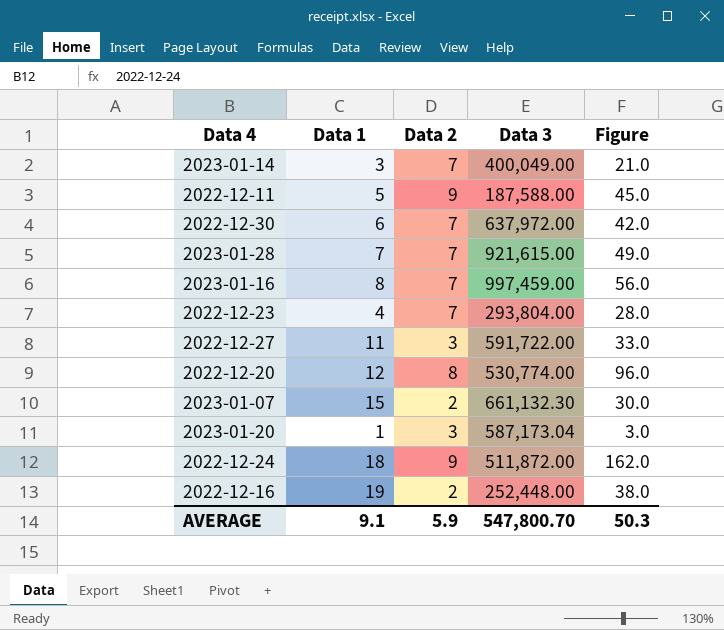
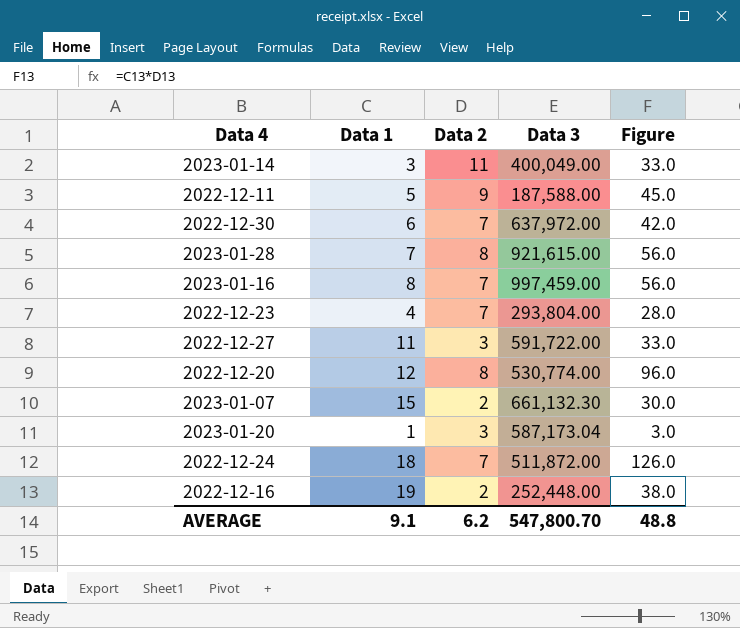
2023-01-14 | Data 2: 7 -> 11
2023-01-14 | Figure: 21.0 -> 33.0
2023-01-28 | Data 2: 7 -> 8
2023-01-28 | Figure: 49.0 -> 56.0
2022-12-24 | Data 2: 9 -> 7
2022-12-24 | Figure: 162.0 -> 126.0
AVERAGE | Data 2: 5.9 -> 6.2
AVERAGE | Figure: 50.3 -> 48.8

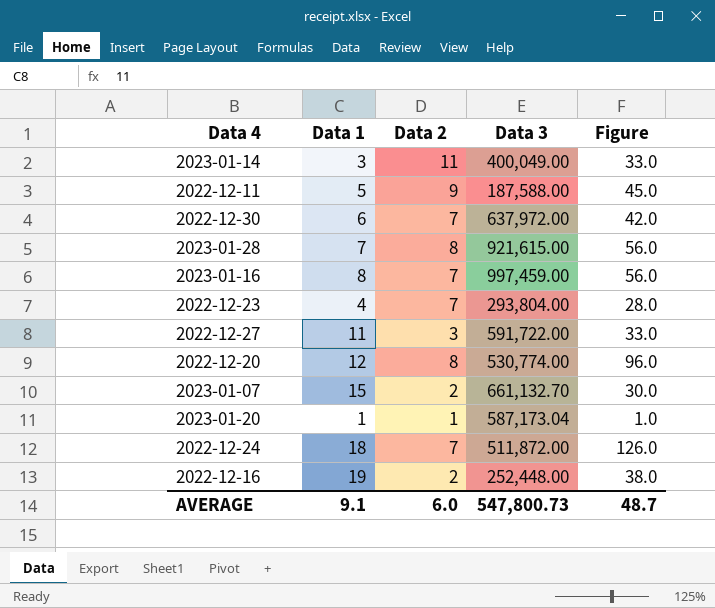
2023-01-07 | Data 3: 661,132.30 -> 661,132.70
2023-01-20 | Data 2: 3 -> 1
2023-01-20 | Figure: 3.0 -> 1.0
AVERAGE | Data 2: 6.2 -> 6.0
AVERAGE | Data 3: 547,800.70 -> 547,800.73
AVERAGE | Figure: 48.8 -> 48.7

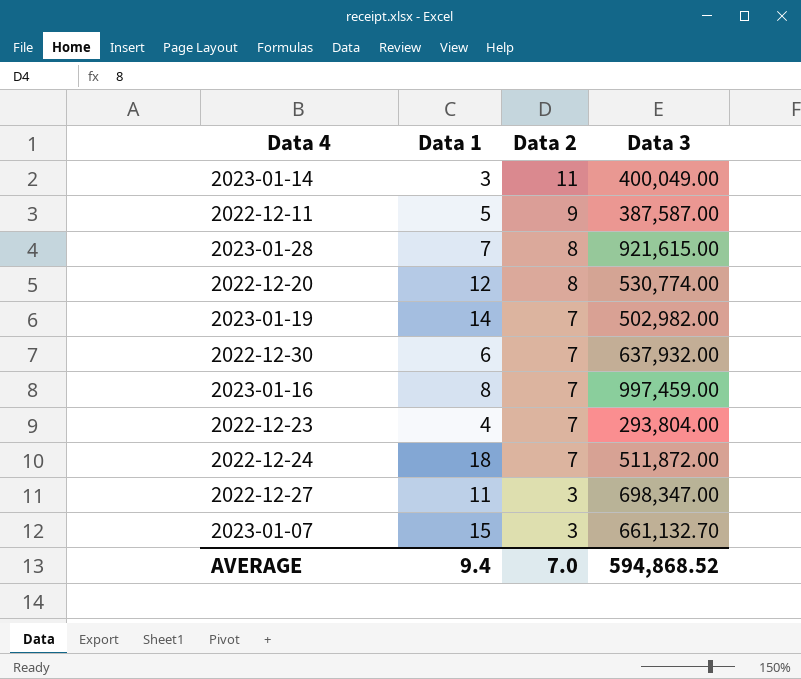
row order: none -> Data 2 descending
column Figure | formula: [Data 1] * [Data 2] -> none
row 2023-01-20: 1 | 1 | 587,173.04 | 1.0 -> none
row 2022-12-16: 19 | 2 | 252,448.00 | 38.0 -> none
2022-12-11 | Data 3: 187,588.00 -> 387,587.00
row 2023-01-19: none -> 14 | 7 | 502,982.00
2022-12-30 | Data 3: 637,972.00 -> 637,932.00
2022-12-27 | Data 3: 591,722.00 -> 698,347.00
2023-01-07 | Data 2: 2 -> 3
AVERAGE | Data 1: 9.1 -> 9.4
AVERAGE | Data 2: 6.0 -> 7.0
AVERAGE | Data 3: 547,800.73 -> 594,868.52

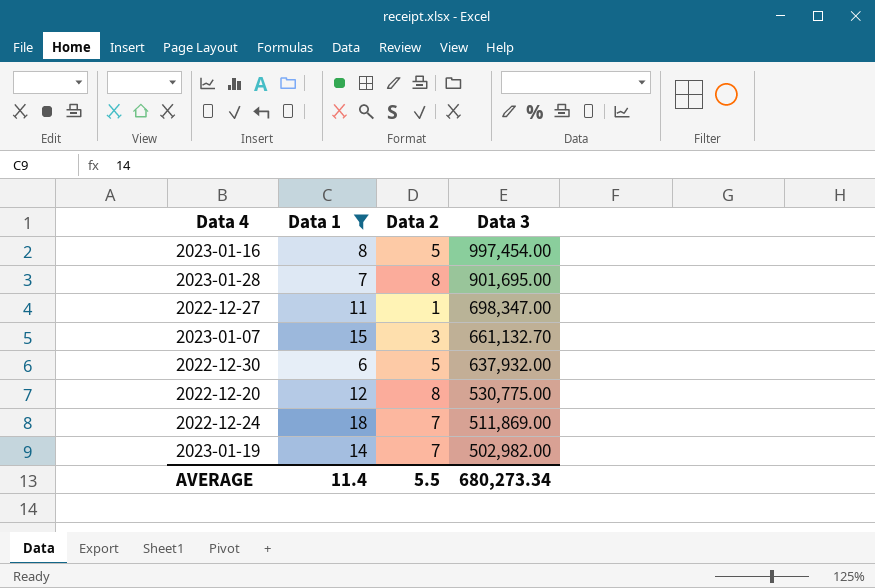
filter: none -> Data 1 >= 6
row order: Data 2 descending -> Data 3 descending
2023-01-16 | Data 2: 7 -> 5
2023-01-16 | Data 3: 997,459.00 -> 997,454.00
2023-01-28 | Data 3: 921,615.00 -> 901,695.00
2022-12-27 | Data 2: 3 -> 1
2022-12-30 | Data 2: 7 -> 5
2022-12-20 | Data 3: 530,774.00 -> 530,775.00
2022-12-24 | Data 3: 511,872.00 -> 511,869.00
AVERAGE | Data 1: 9.4 -> 11.4
AVERAGE | Data 2: 7.0 -> 5.5
AVERAGE | Data 3: 594,868.52 -> 680,273.34

